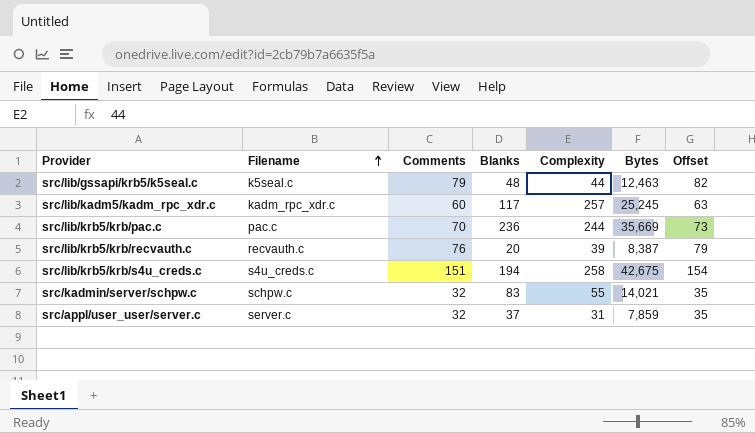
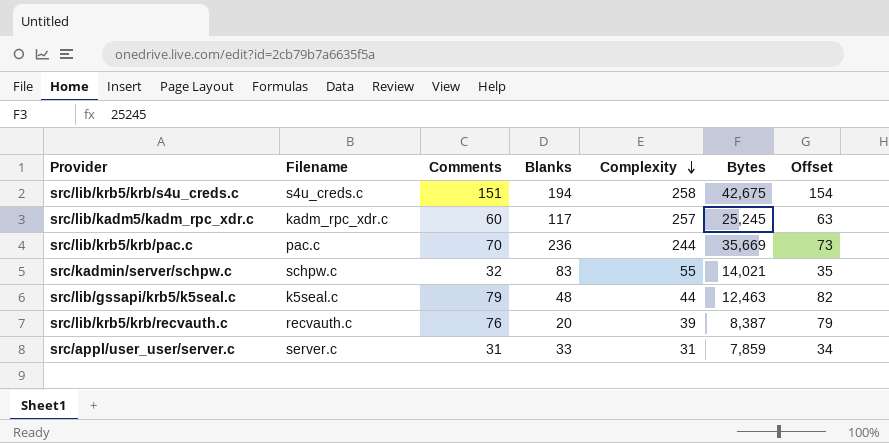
row order: Filename ascending -> Complexity descending
src/appl/user_user/server.c | Comments: 32 -> 31
src/appl/user_user/server.c | Blanks: 37 -> 33
src/appl/user_user/server.c | Offset: 35 -> 34

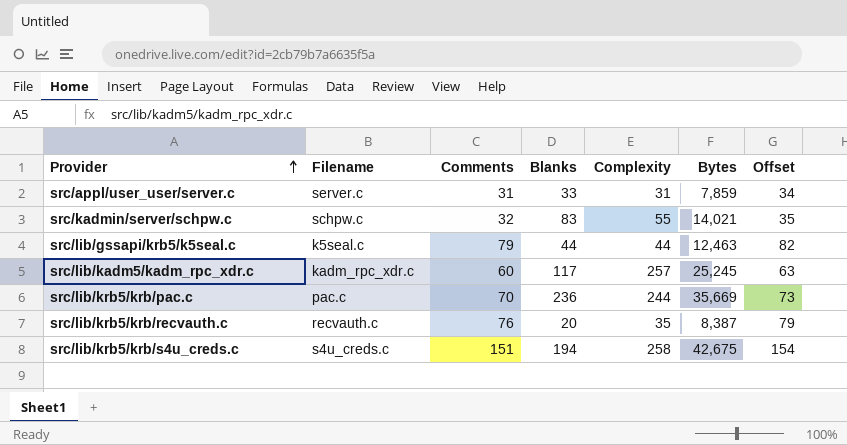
row order: Complexity descending -> Provider ascending
src/lib/gssapi/krb5/k5seal.c | Blanks: 48 -> 44
src/lib/krb5/krb/recvauth.c | Complexity: 39 -> 35

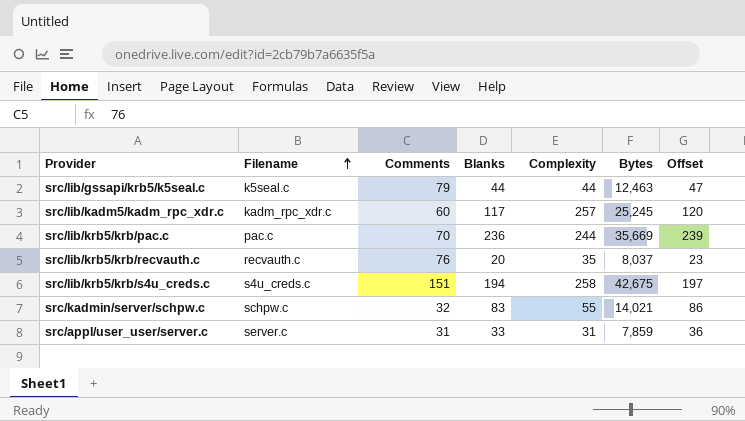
row order: Provider ascending -> Filename ascending
column Offset | formula: [Comments] + 3 -> [Blanks] + 3
src/lib/krb5/krb/recvauth.c | Bytes: 8,387 -> 8,037

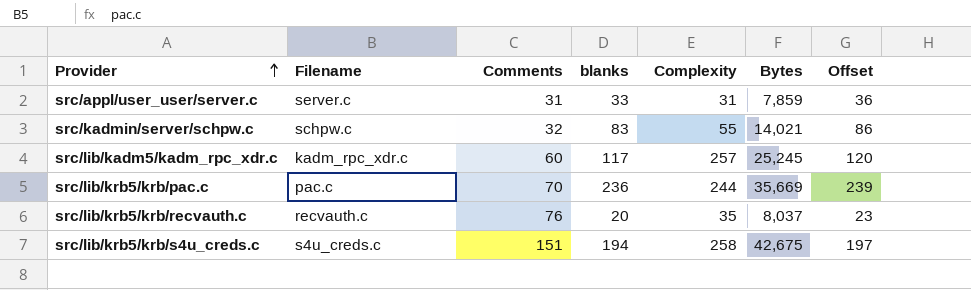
row order: Filename ascending -> Provider ascending
column name: Blanks -> blanks
row src/lib/gssapi/krb5/k5seal.c: k5seal.c | 79 | 44 | 44 | 12,463 | 47 -> none

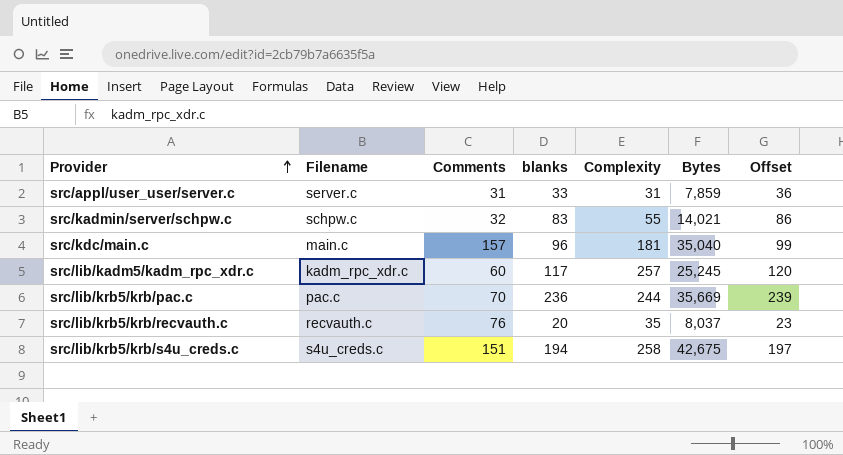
row src/kdc/main.c: none -> main.c | 157 | 96 | 181 | 35,040 | 99

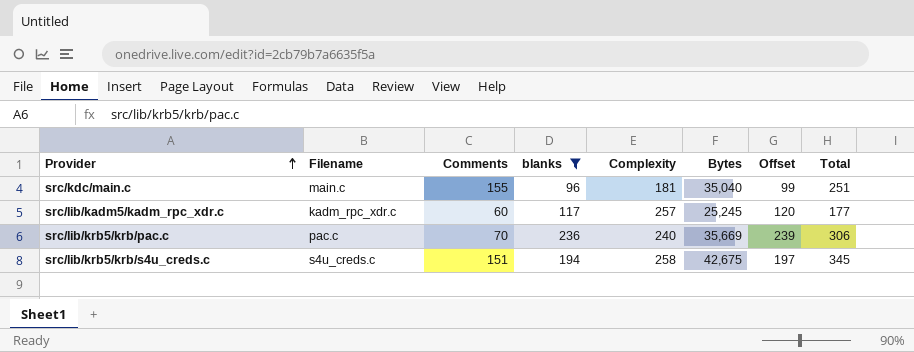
filter: none -> blanks >= 96
column Total | formula: none -> [Comments] + [blanks]
src/kdc/main.c | Comments: 157 -> 155
src/lib/krb5/krb/pac.c | Complexity: 244 -> 240

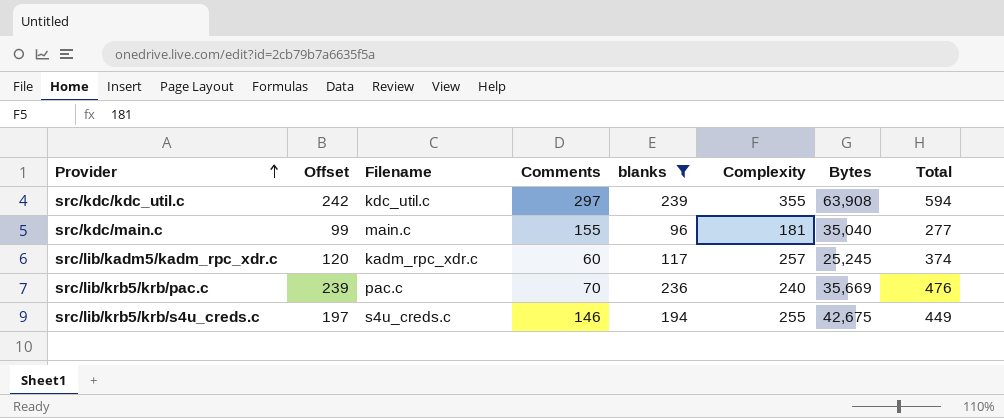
column Offset | position: 7 -> 2
column Total | formula: [Comments] + [blanks] -> [blanks] + [Complexity]
row src/kdc/kdc_util.c: none -> 242 | kdc_util.c | 297 | 239 | 355 | 63,908 | 594
src/lib/krb5/krb/s4u_creds.c | Comments: 151 -> 146
src/lib/krb5/krb/s4u_creds.c | Complexity: 258 -> 255

